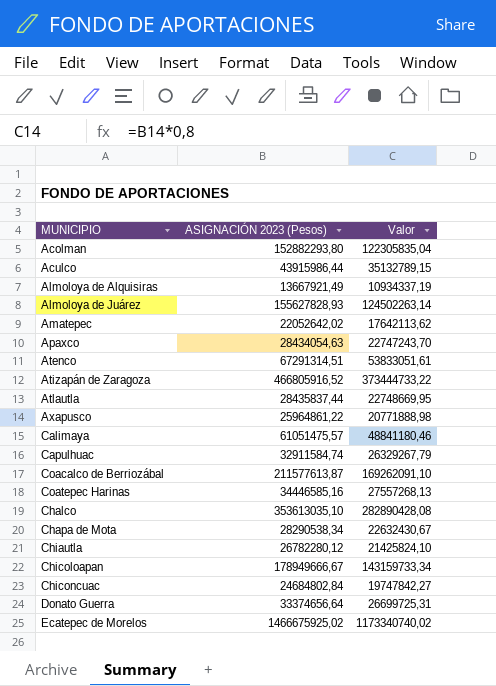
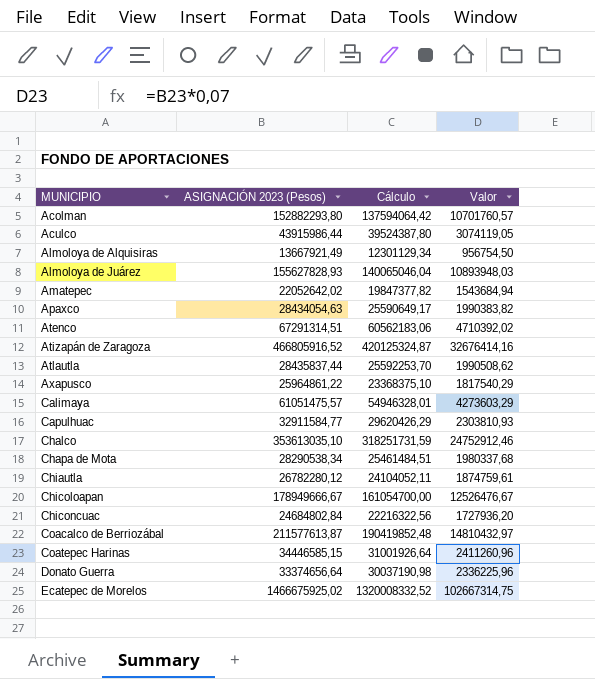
row order: none -> MUNICIPIO ascending
column Cálculo | formula: none -> [ASIGNACIÓN 2023 (Pesos)] * 0,9
column Valor | formula: [ASIGNACIÓN 2023 (Pesos)] * 0,8 -> [ASIGNACIÓN 2023 (Pesos)] * 0,07
Capulhuac | ASIGNACIÓN 2023 (Pesos): 32911584,74 -> 32911584,77
Coatepec Harinas | ASIGNACIÓN 2023 (Pesos): 34446585,16 -> 34446585,15

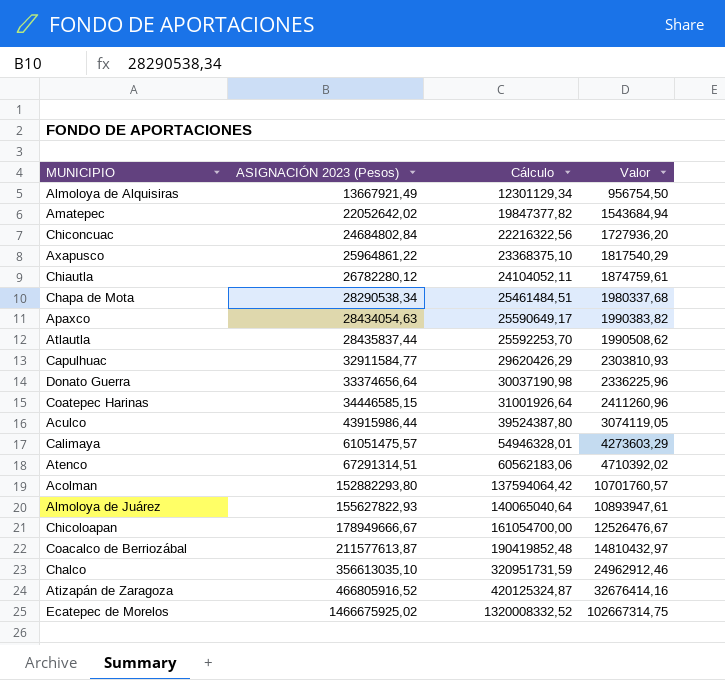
row order: MUNICIPIO ascending -> ASIGNACIÓN 2023 (Pesos) ascending
Almoloya de Juárez | ASIGNACIÓN 2023 (Pesos): 155627828,93 -> 155627822,93
Almoloya de Juárez | Cálculo: 140065046,04 -> 140065040,64
Almoloya de Juárez | Valor: 10893948,03 -> 10893947,61
Chalco | ASIGNACIÓN 2023 (Pesos): 353613035,10 -> 356613035,10
Chalco | Cálculo: 318251731,59 -> 320951731,59
Chalco | Valor: 24752912,46 -> 24962912,46

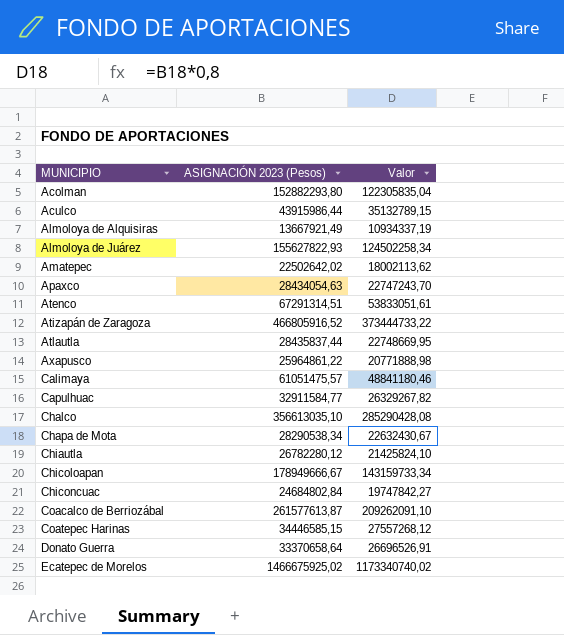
row order: ASIGNACIÓN 2023 (Pesos) ascending -> MUNICIPIO ascending
column Cálculo | formula: [ASIGNACIÓN 2023 (Pesos)] * 0,9 -> none
column Valor | formula: [ASIGNACIÓN 2023 (Pesos)] * 0,07 -> [ASIGNACIÓN 2023 (Pesos)] * 0,8
Amatepec | ASIGNACIÓN 2023 (Pesos): 22052642,02 -> 22502642,02
Coacalco de Berriozábal | ASIGNACIÓN 2023 (Pesos): 211577613,87 -> 261577613,87
Donato Guerra | ASIGNACIÓN 2023 (Pesos): 33374656,64 -> 33370658,64

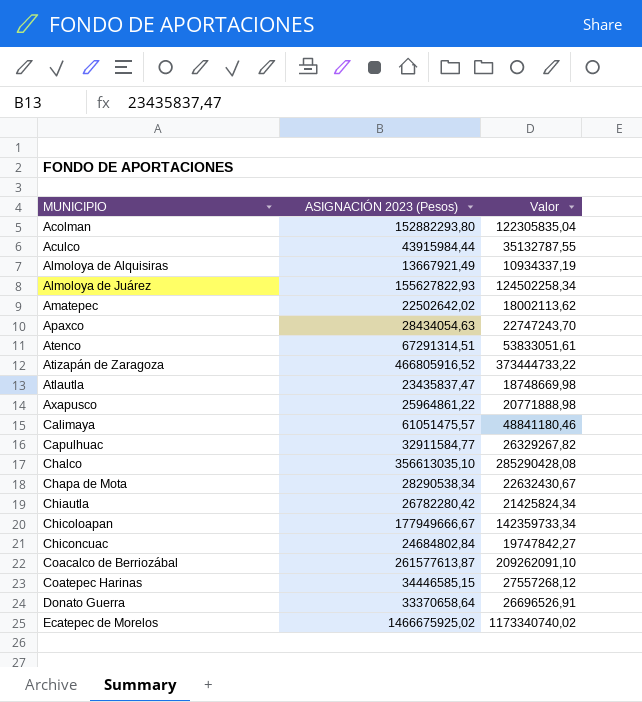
Aculco | ASIGNACIÓN 2023 (Pesos): 43915986,44 -> 43915984,44
Aculco | Valor: 35132789,15 -> 35132787,55
Atlautla | ASIGNACIÓN 2023 (Pesos): 28435837,44 -> 23435837,47
Atlautla | Valor: 22748669,95 -> 18748669,98
Chiautla | ASIGNACIÓN 2023 (Pesos): 26782280,12 -> 26782280,42
Chiautla | Valor: 21425824,10 -> 21425824,34
Chicoloapan | ASIGNACIÓN 2023 (Pesos): 178949666,67 -> 177949666,67
Chicoloapan | Valor: 143159733,34 -> 142359733,34

